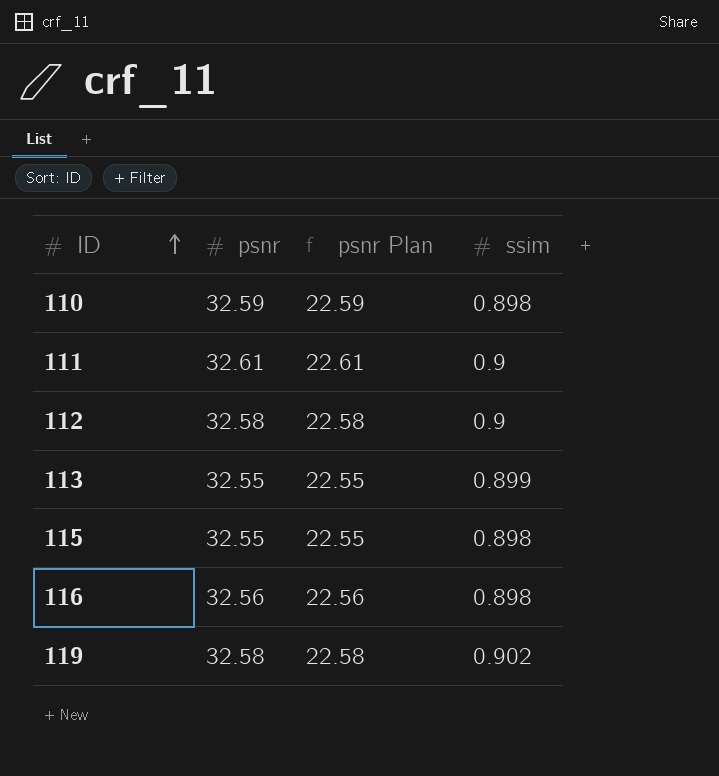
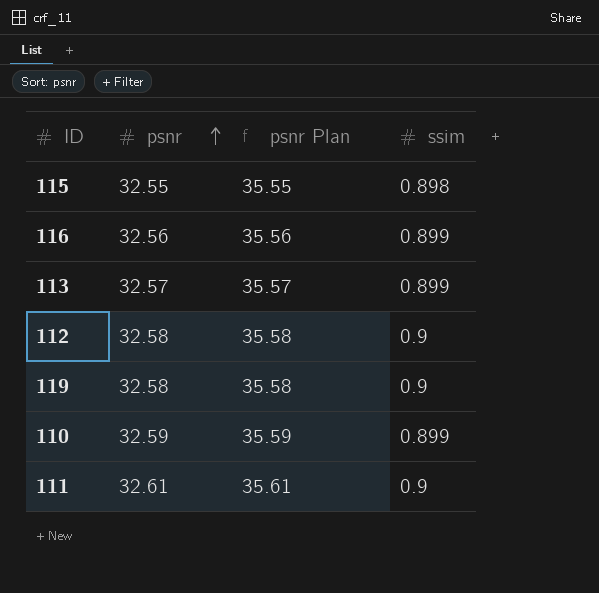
row order: ID ascending -> psnr ascending
column psnr Plan | formula: [psnr] - 10 -> [psnr] + 3
116 | ssim: 0.898 -> 0.899
113 | psnr: 32.55 -> 32.57
119 | ssim: 0.902 -> 0.9
110 | ssim: 0.898 -> 0.899

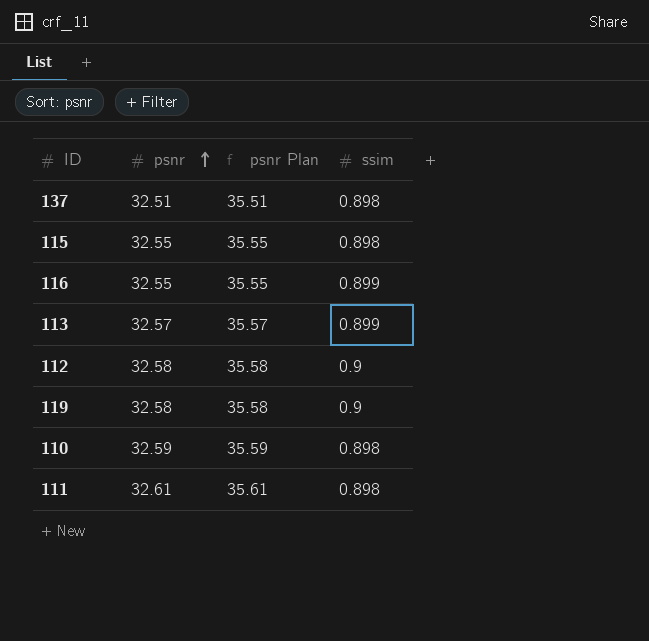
row 137: none -> 32.51 | 35.51 | 0.898
116 | psnr: 32.56 -> 32.55
116 | psnr Plan: 35.56 -> 35.55
110 | ssim: 0.899 -> 0.898
111 | ssim: 0.9 -> 0.898

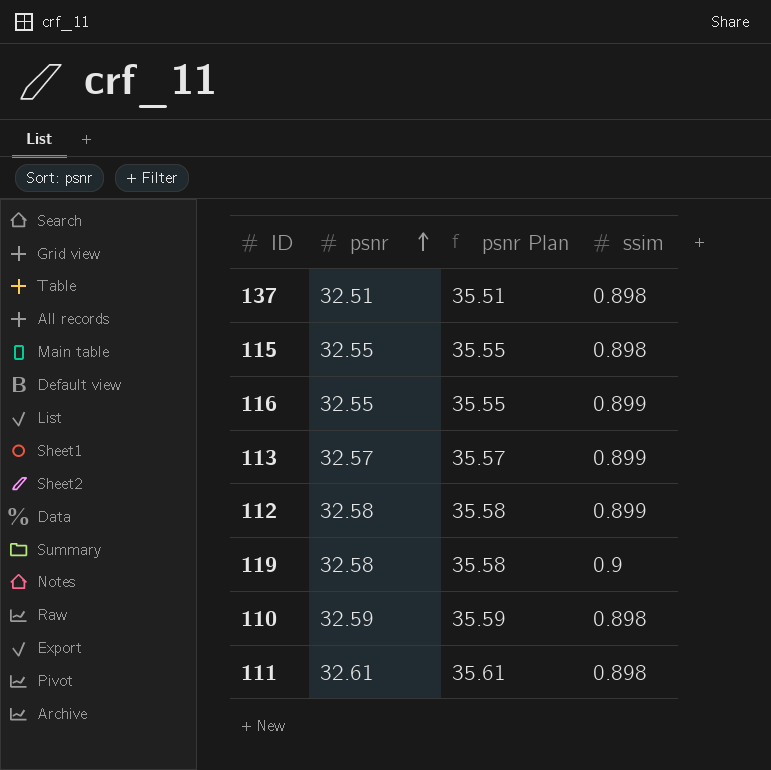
112 | ssim: 0.9 -> 0.899

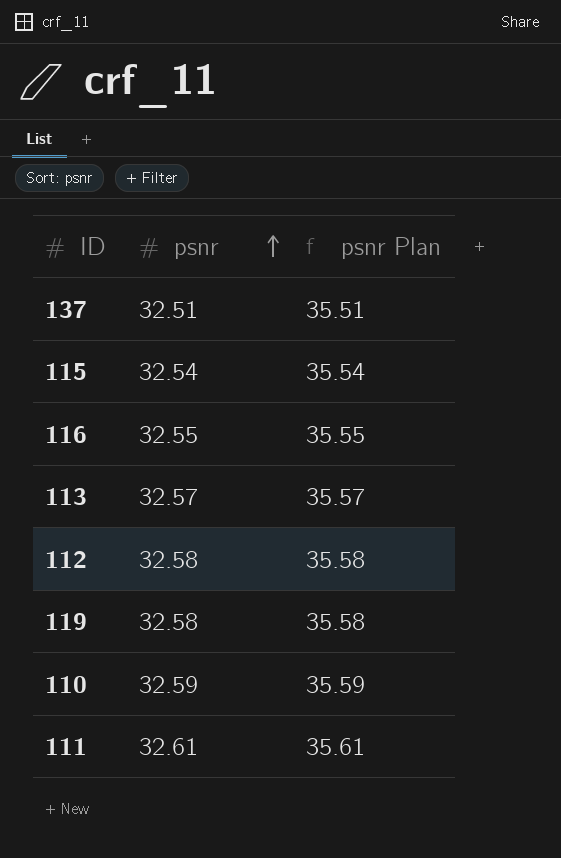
column ssim | position: 4 -> none
115 | psnr: 32.55 -> 32.54
115 | psnr Plan: 35.55 -> 35.54

